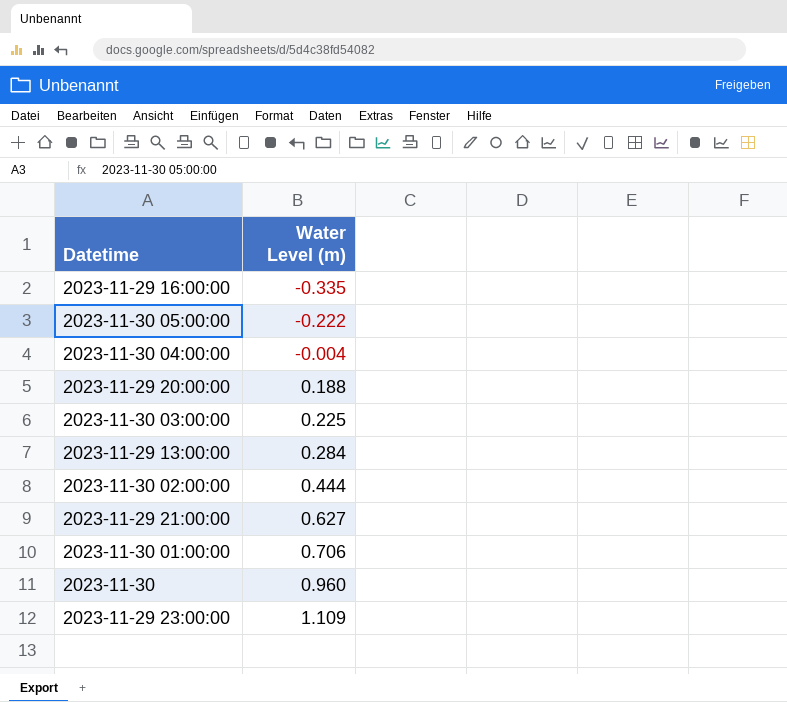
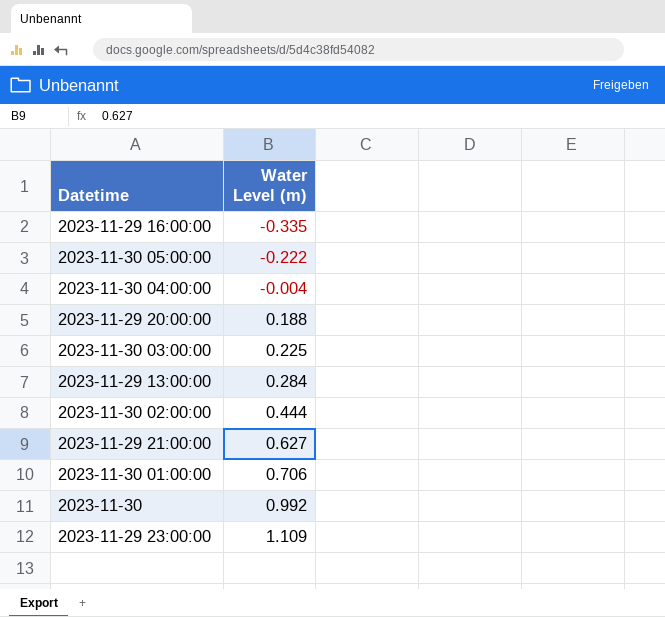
2023-11-30 | Water Level (m): 0.960 -> 0.992

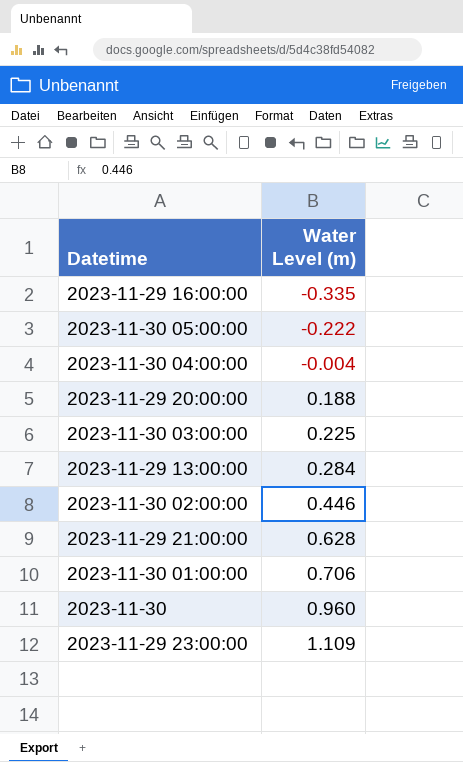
2023-11-30 02:00:00 | Water Level (m): 0.444 -> 0.446
2023-11-29 21:00:00 | Water Level (m): 0.627 -> 0.628
2023-11-30 | Water Level (m): 0.992 -> 0.960

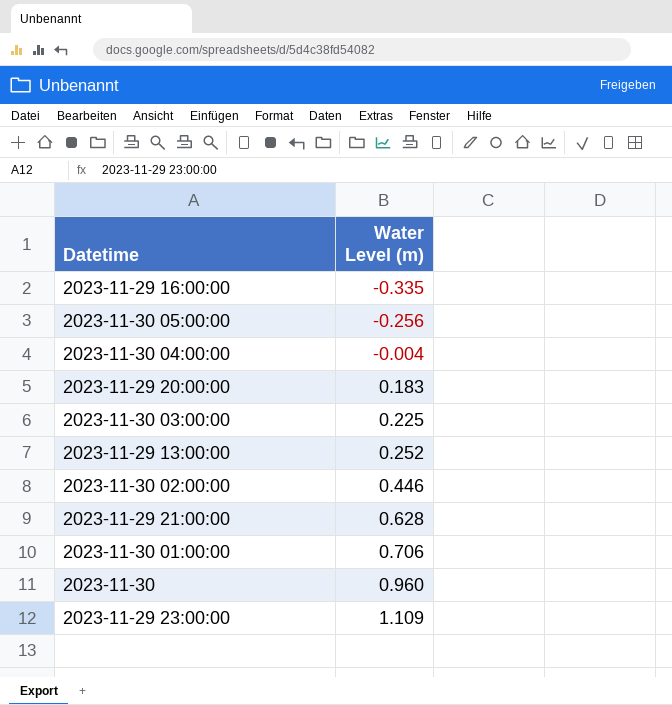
2023-11-30 05:00:00 | Water Level (m): -0.222 -> -0.256
2023-11-29 20:00:00 | Water Level (m): 0.188 -> 0.183
2023-11-29 13:00:00 | Water Level (m): 0.284 -> 0.252

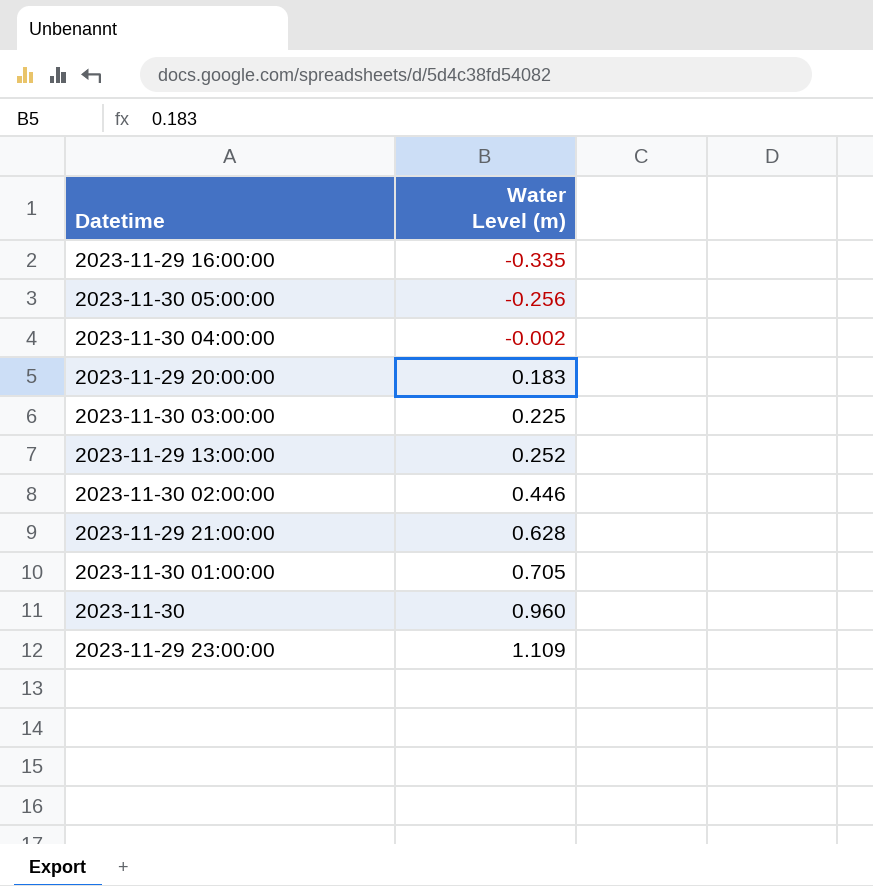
2023-11-30 04:00:00 | Water Level (m): -0.004 -> -0.002
2023-11-30 01:00:00 | Water Level (m): 0.706 -> 0.705

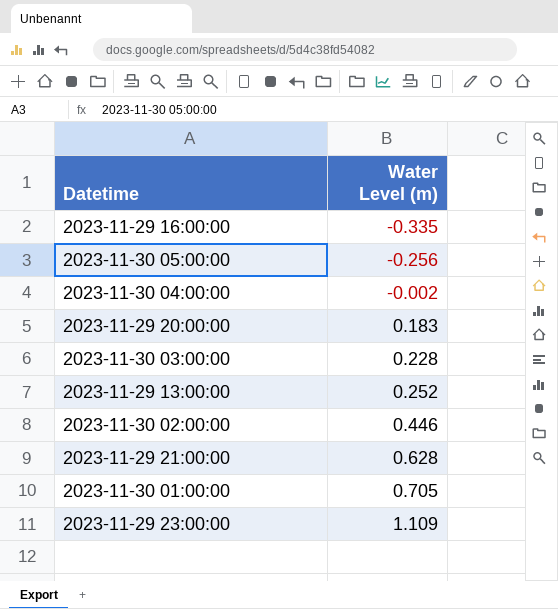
row 2023-11-30: 0.960 -> none
2023-11-30 03:00:00 | Water Level (m): 0.225 -> 0.228

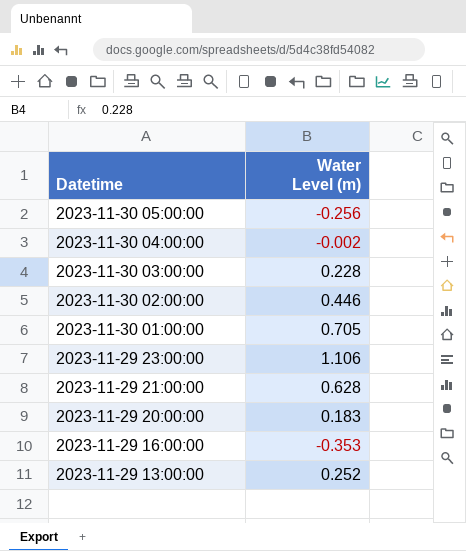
row order: Water Level (m) ascending -> Datetime descending
2023-11-29 23:00:00 | Water Level (m): 1.109 -> 1.106
2023-11-29 16:00:00 | Water Level (m): -0.335 -> -0.353

